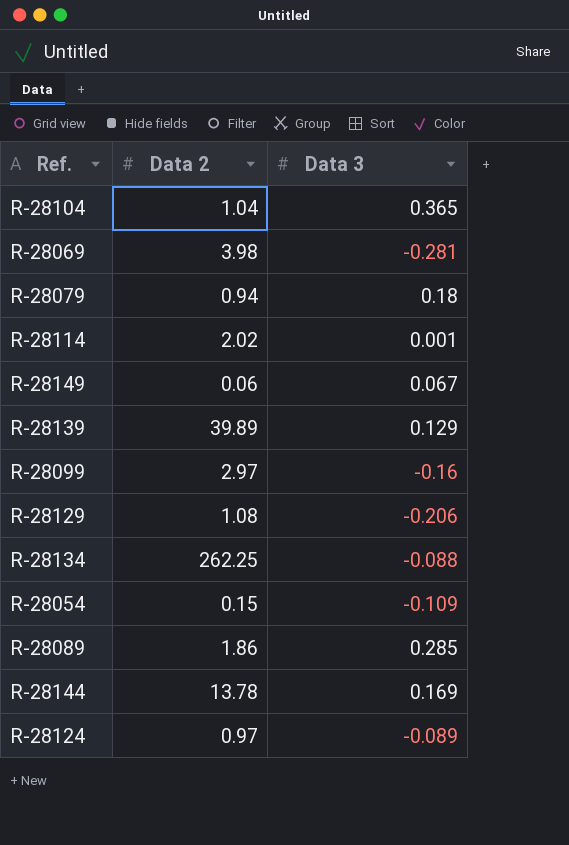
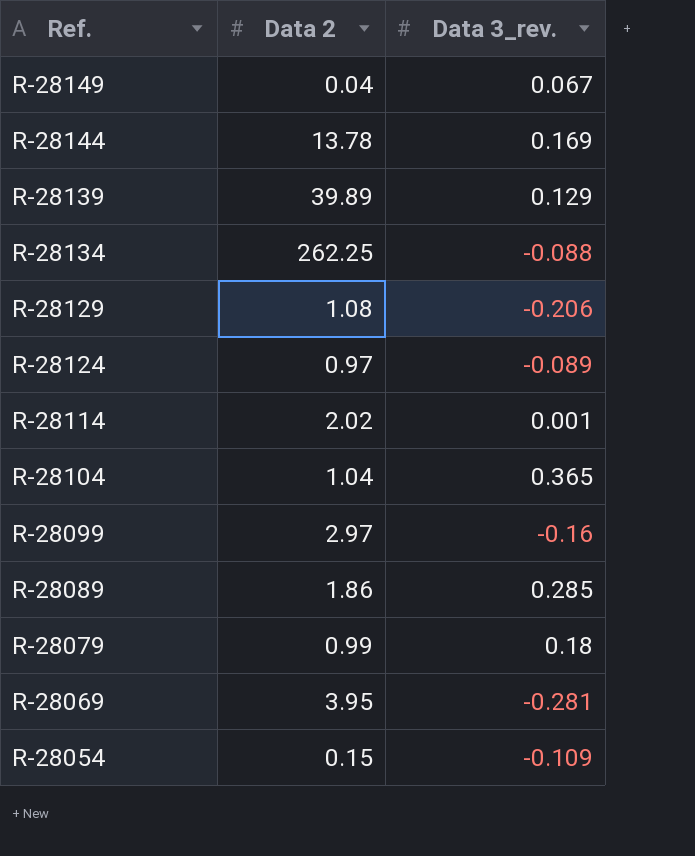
row order: none -> Ref. descending
column name: Data 3 -> Data 3_rev.
R-28149 | Data 2: 0.06 -> 0.04
R-28079 | Data 2: 0.94 -> 0.99
R-28069 | Data 2: 3.98 -> 3.95

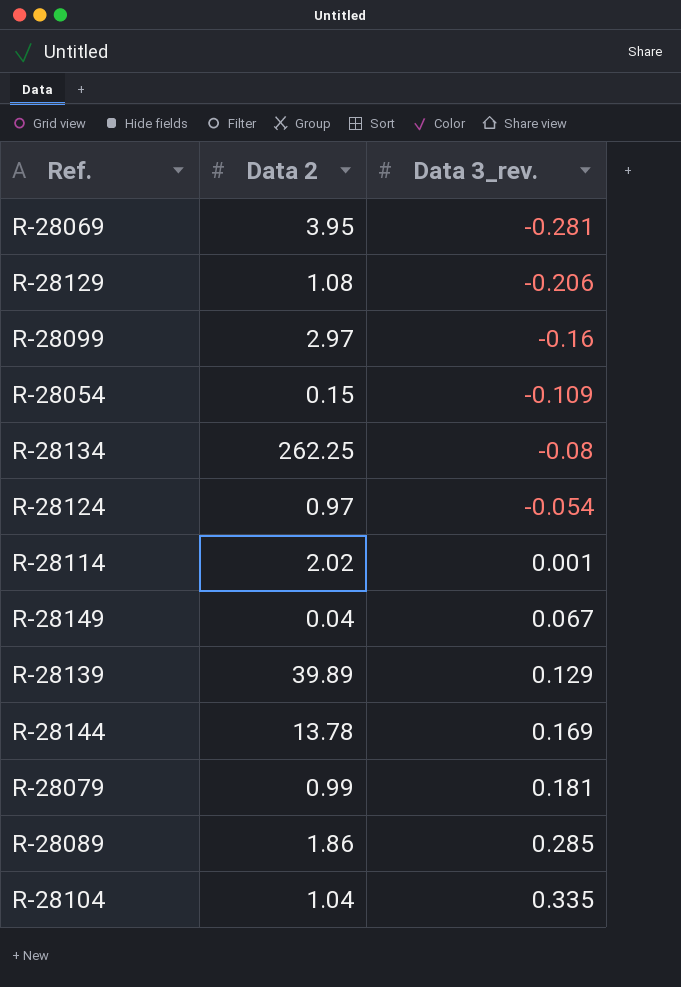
row order: Ref. descending -> Data 3_rev. ascending
R-28134 | Data 3_rev.: -0.088 -> -0.08
R-28124 | Data 3_rev.: -0.089 -> -0.054
R-28079 | Data 3_rev.: 0.18 -> 0.181
R-28104 | Data 3_rev.: 0.365 -> 0.335

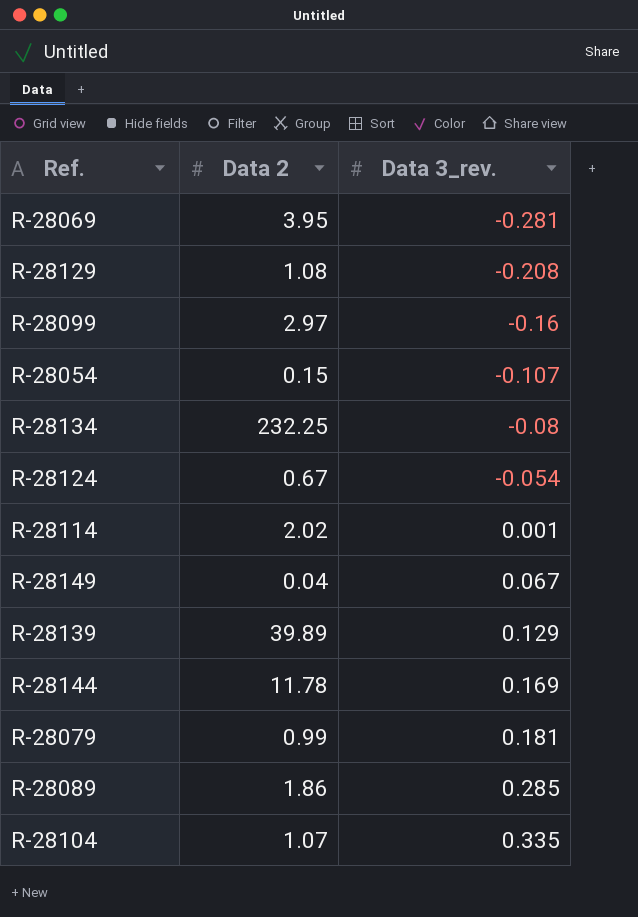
R-28129 | Data 3_rev.: -0.206 -> -0.208
R-28054 | Data 3_rev.: -0.109 -> -0.107
R-28134 | Data 2: 262.25 -> 232.25
R-28124 | Data 2: 0.97 -> 0.67
R-28144 | Data 2: 13.78 -> 11.78
R-28104 | Data 2: 1.04 -> 1.07

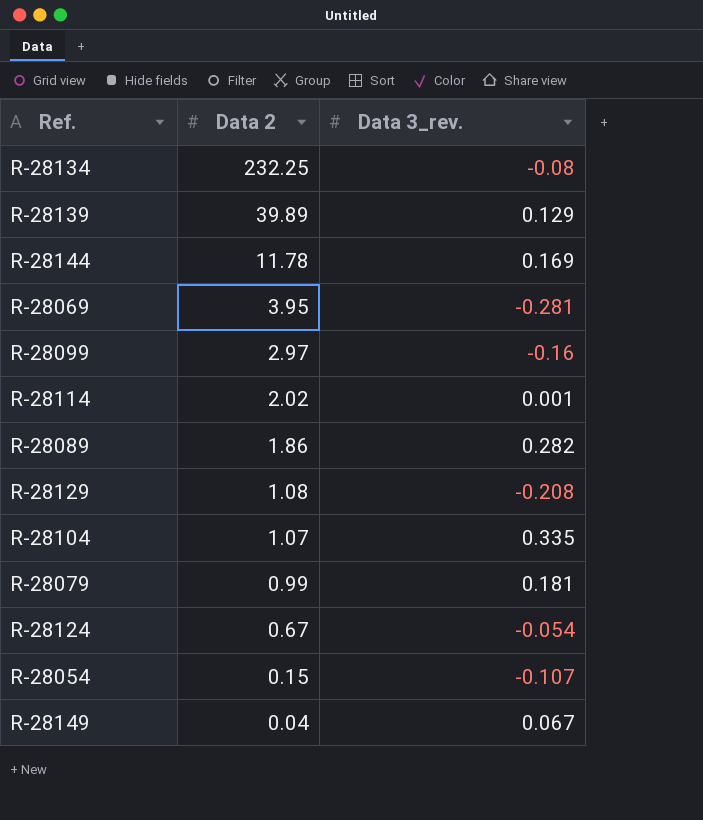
row order: Data 3_rev. ascending -> Data 2 descending
R-28089 | Data 3_rev.: 0.285 -> 0.282

